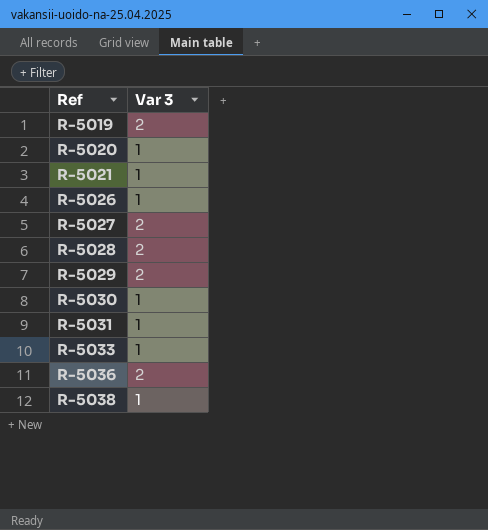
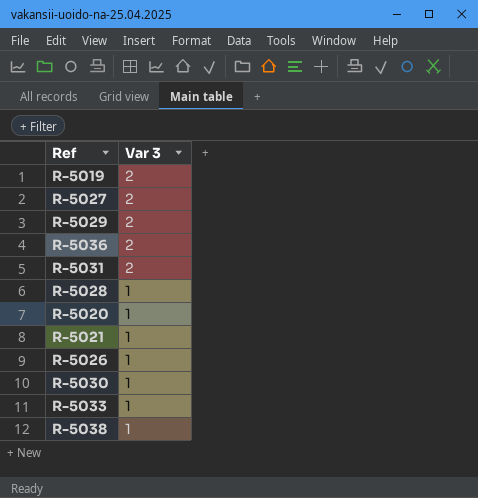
row order: Ref ascending -> Var 3 descending
R-5031 | Var 3: 1 -> 2
R-5028 | Var 3: 2 -> 1

